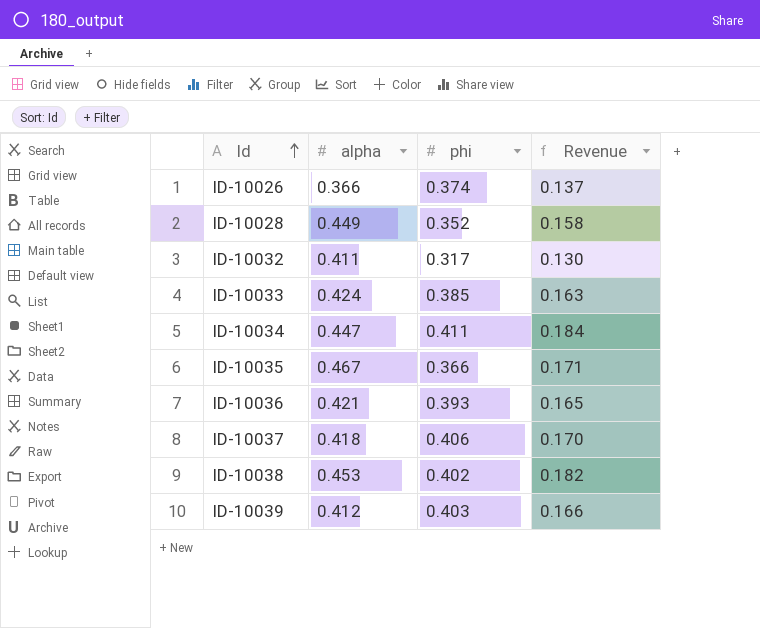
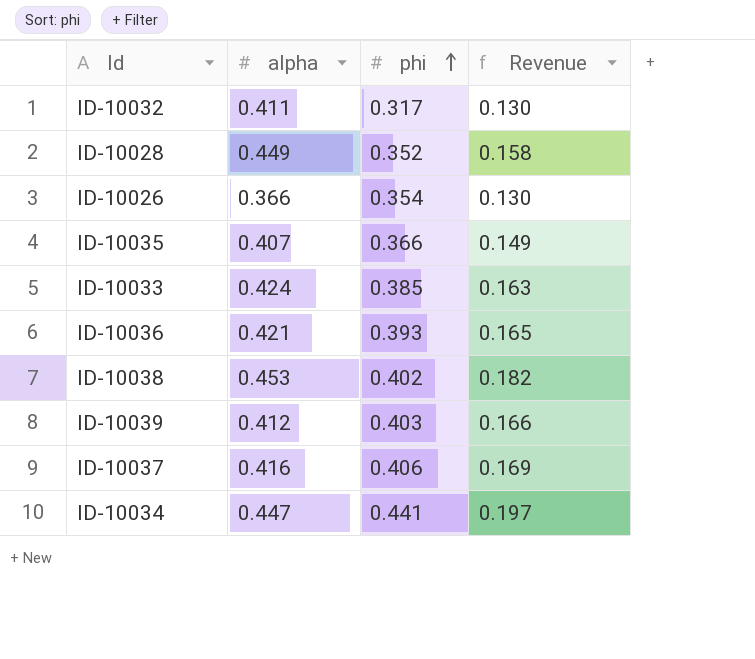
row order: Id ascending -> phi ascending
ID-10026 | phi: 0.374 -> 0.354
ID-10026 | Revenue: 0.137 -> 0.130
ID-10035 | alpha: 0.467 -> 0.407
ID-10035 | Revenue: 0.171 -> 0.149
ID-10037 | alpha: 0.418 -> 0.416
ID-10037 | Revenue: 0.170 -> 0.169
ID-10034 | phi: 0.411 -> 0.441
ID-10034 | Revenue: 0.184 -> 0.197

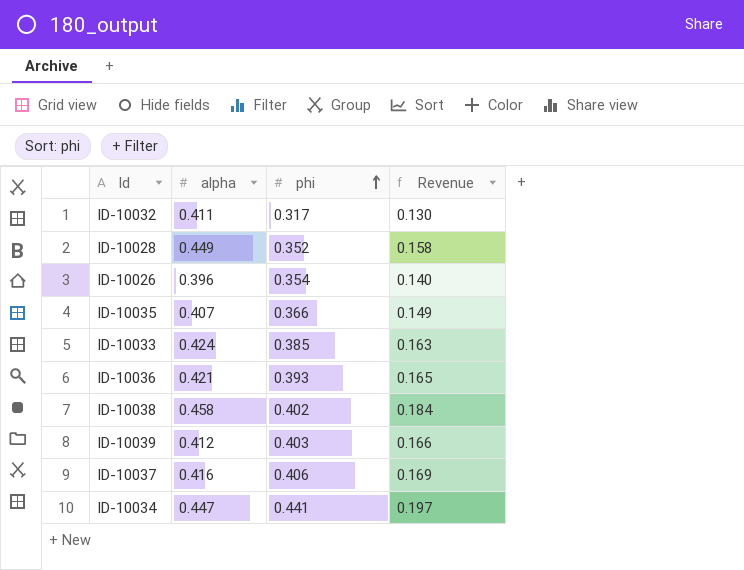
ID-10026 | alpha: 0.366 -> 0.396
ID-10026 | Revenue: 0.130 -> 0.140
ID-10038 | alpha: 0.453 -> 0.458
ID-10038 | Revenue: 0.182 -> 0.184

